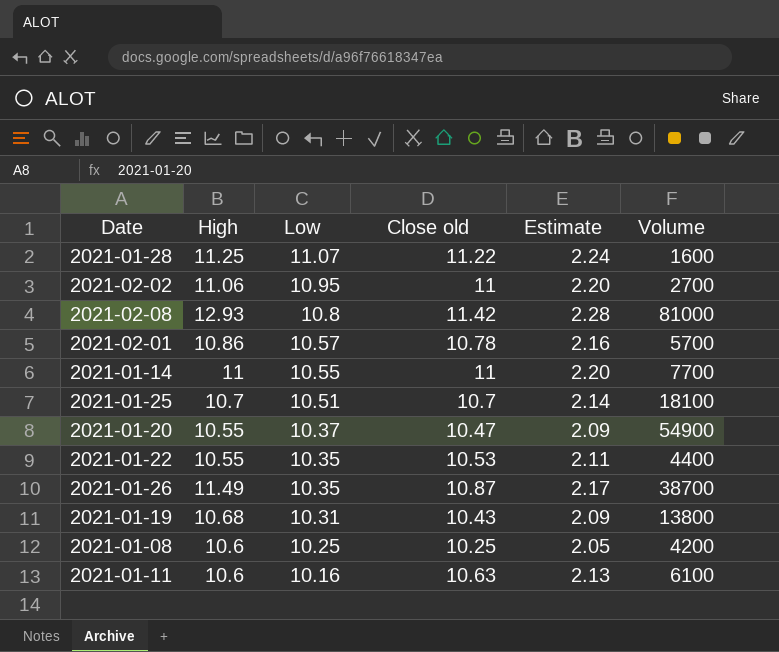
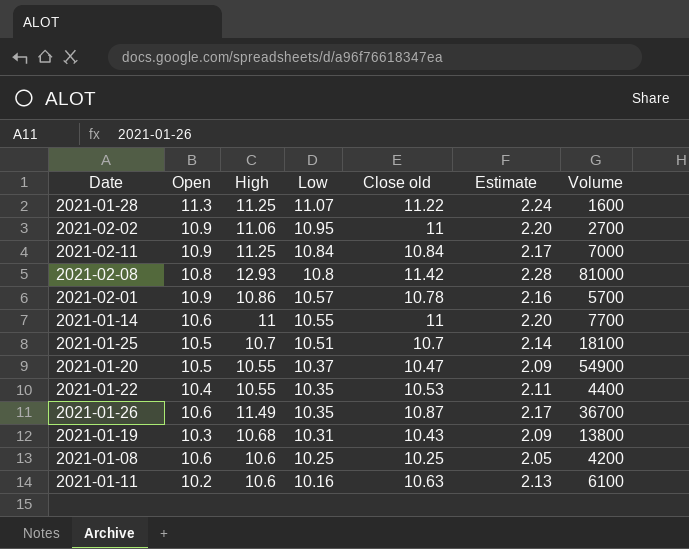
column Open | position: none -> 2
row 2021-02-11: none -> 10.9 | 11.25 | 10.84 | 10.84 | 2.17 | 7000
2021-01-26 | Volume: 38700 -> 36700

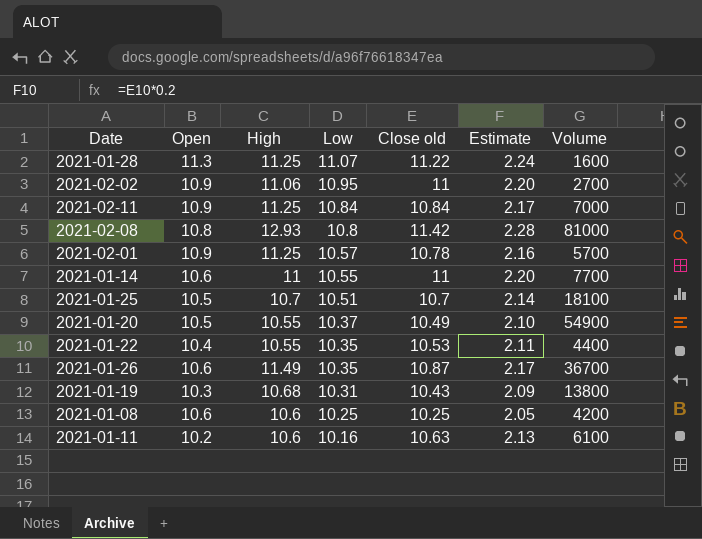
2021-02-01 | High: 10.86 -> 11.25
2021-01-20 | Close old: 10.47 -> 10.49
2021-01-20 | Estimate: 2.09 -> 2.10

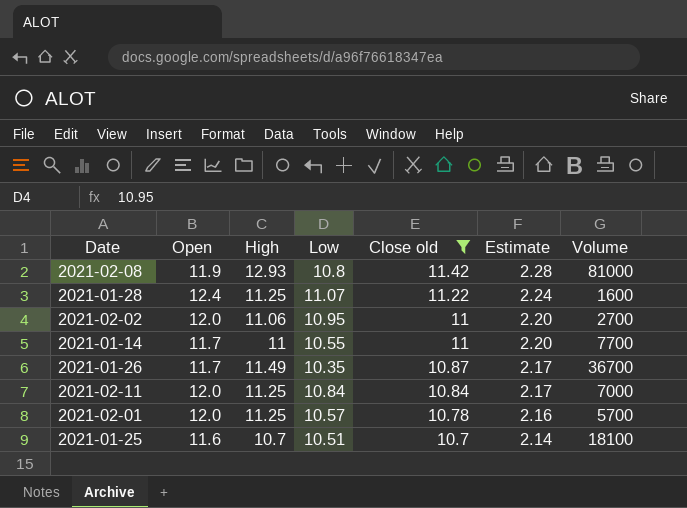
filter: none -> Close old >= 10.7
row order: Low descending -> Close old descending
2021-02-08 | Open: 10.8 -> 11.9
2021-01-28 | Open: 11.3 -> 12.4
2021-02-02 | Open: 10.9 -> 12.0
2021-01-14 | Open: 10.6 -> 11.7
2021-01-26 | Open: 10.6 -> 11.7
2021-02-11 | Open: 10.9 -> 12.0
2021-02-01 | Open: 10.9 -> 12.0
2021-01-25 | Open: 10.5 -> 11.6

